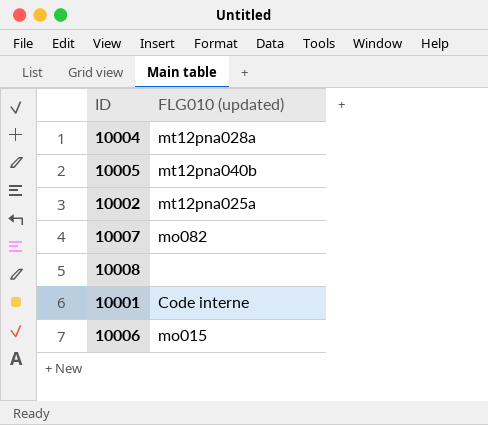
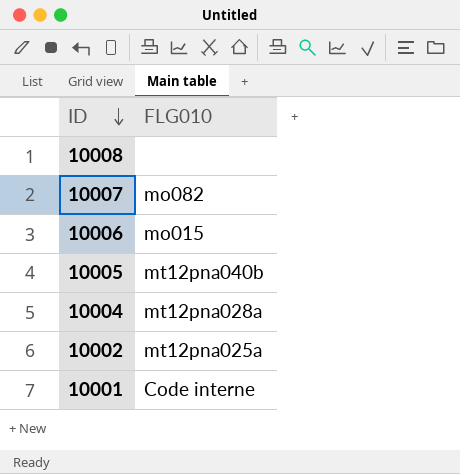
row order: none -> ID descending
column name: FLG010 (updated) -> FLG010

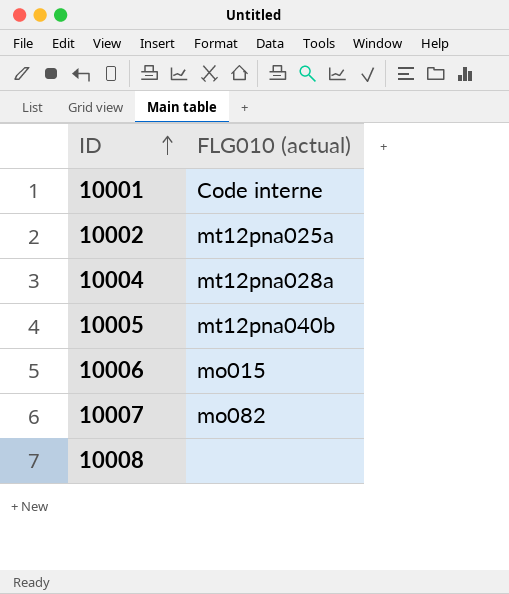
row order: ID descending -> ID ascending
column name: FLG010 -> FLG010 (actual)

